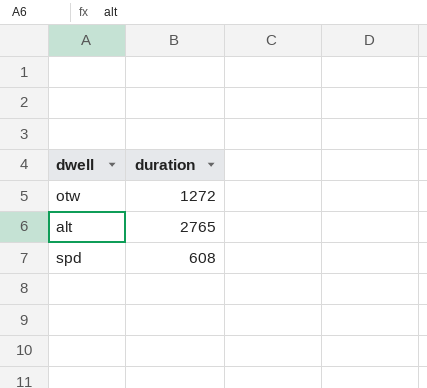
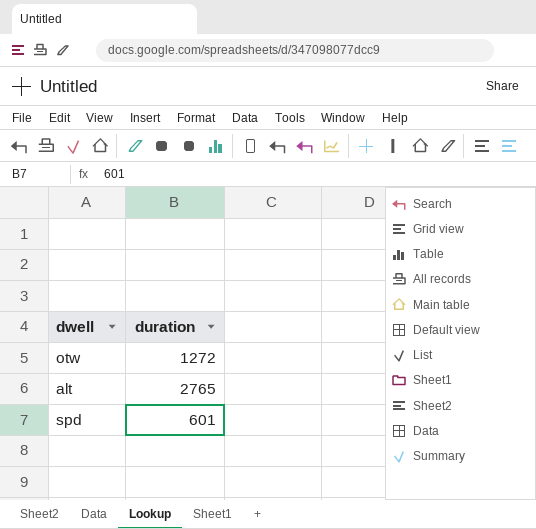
spd | duration: 608 -> 601

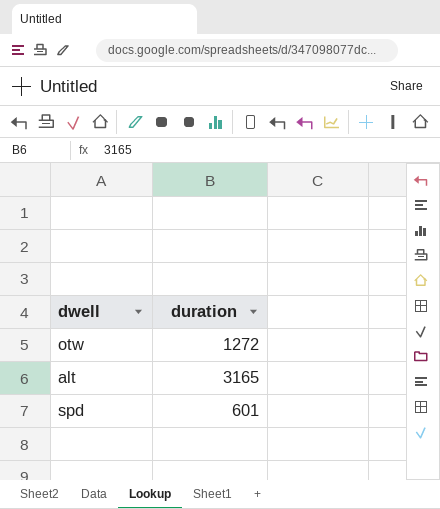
alt | duration: 2765 -> 3165

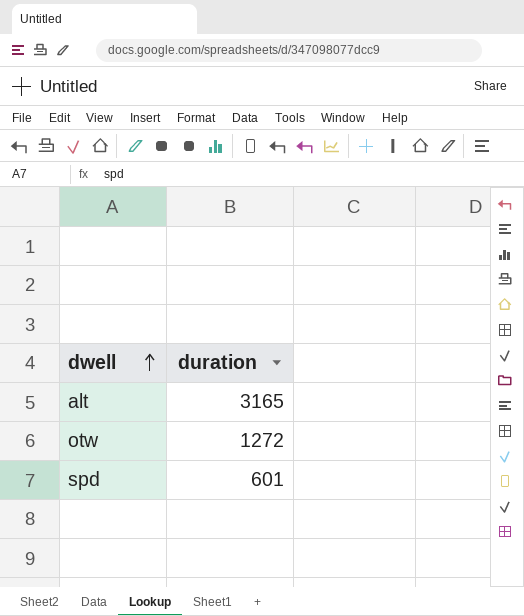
row order: none -> dwell ascending

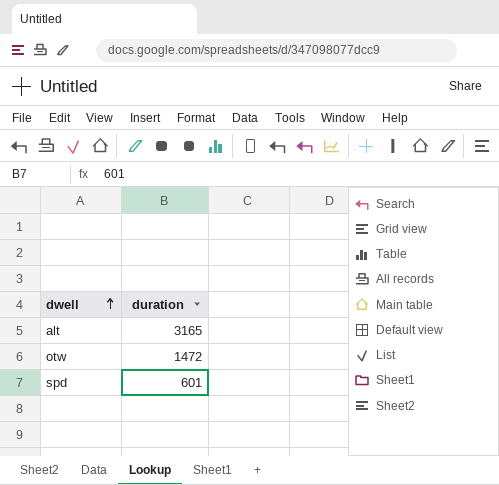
otw | duration: 1272 -> 1472

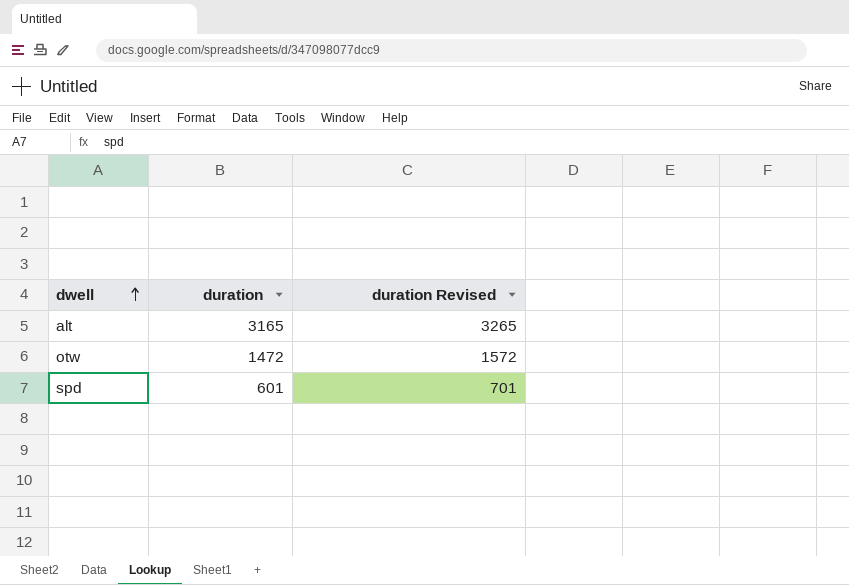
column duration Revised | formula: none -> [duration] + 100

